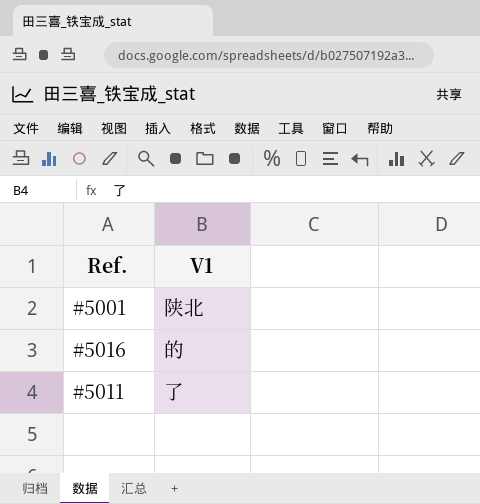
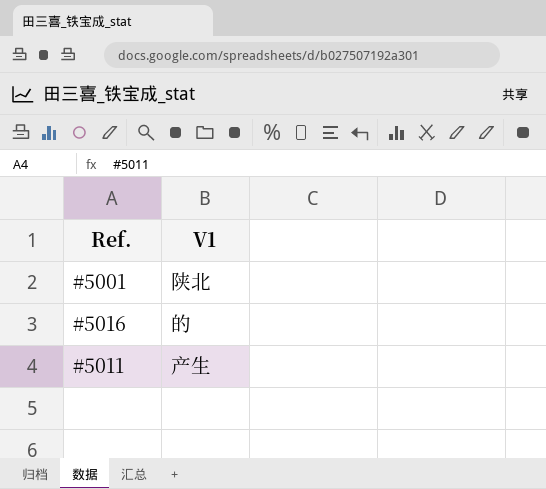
#5011 | V1: 了 -> 产生

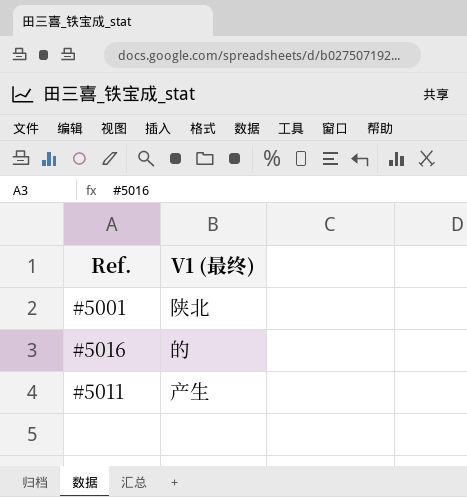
column name: V1 -> V1 (最终)

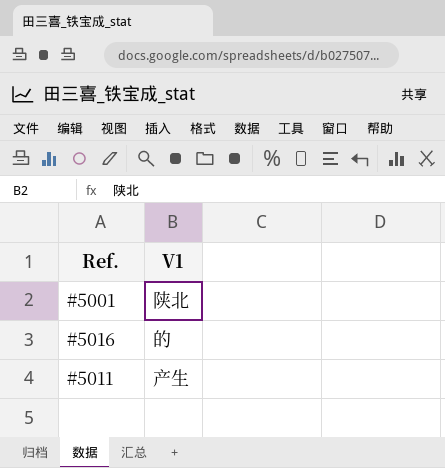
column name: V1 (最终) -> V1

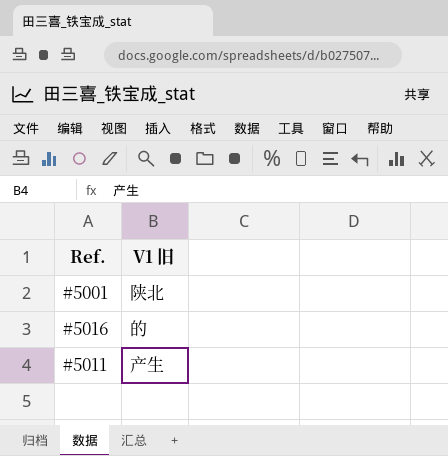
column name: V1 -> V1 旧

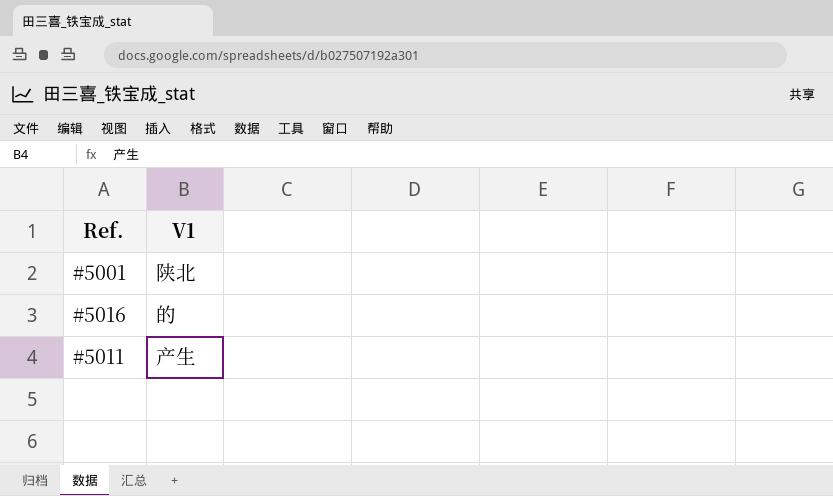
column name: V1 旧 -> V1

